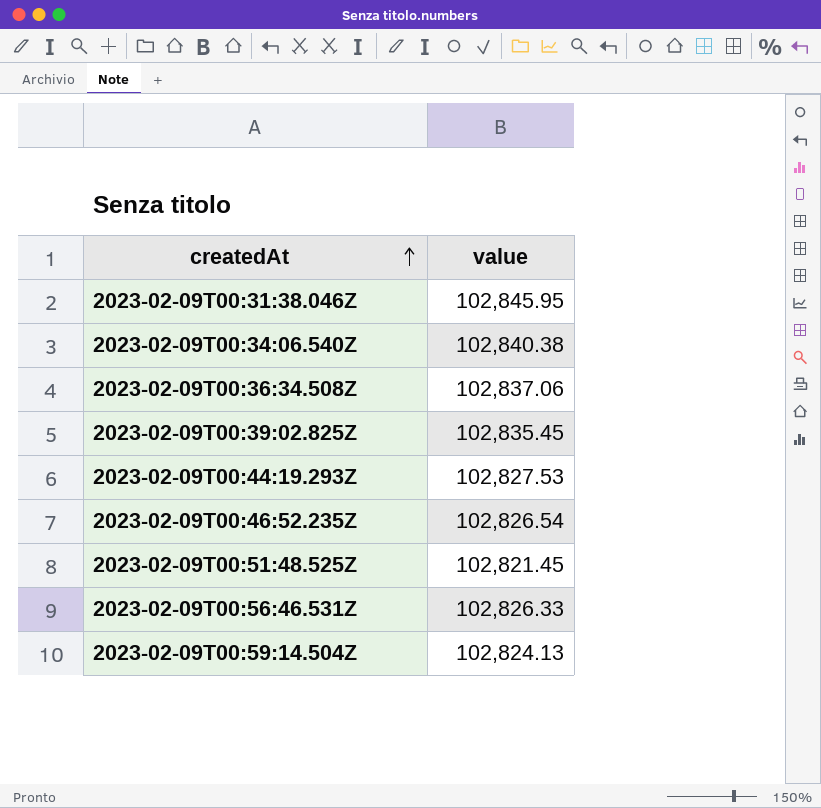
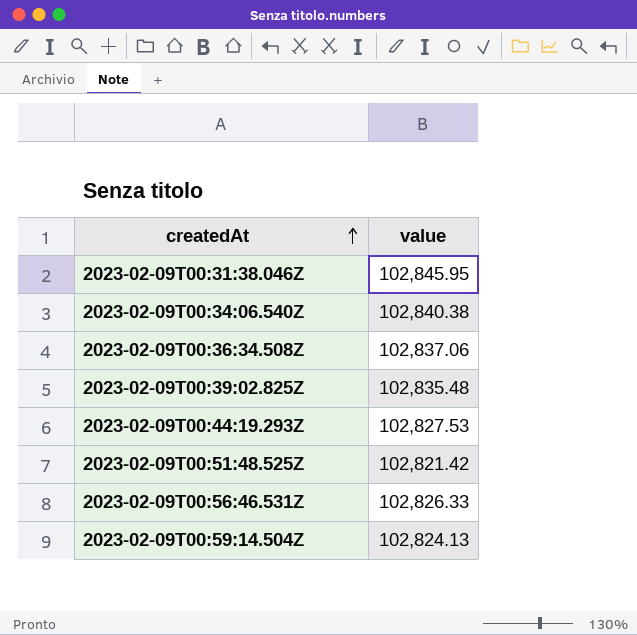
row 2023-02-09T00:46:52.235Z: 102,826.54 -> none
2023-02-09T00:39:02.825Z | value: 102,835.45 -> 102,835.48
2023-02-09T00:51:48.525Z | value: 102,821.45 -> 102,821.42

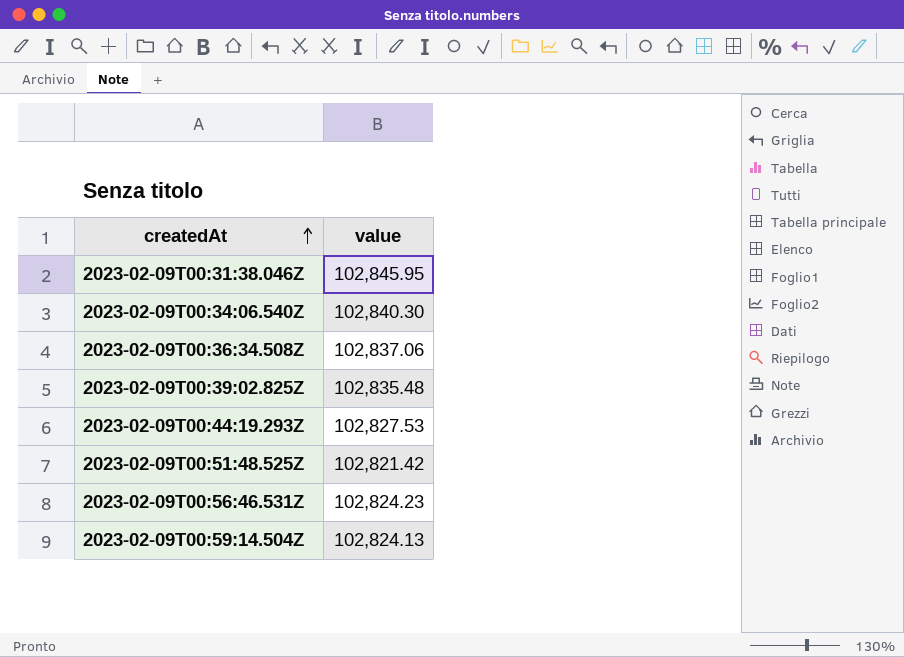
2023-02-09T00:34:06.540Z | value: 102,840.38 -> 102,840.30
2023-02-09T00:56:46.531Z | value: 102,826.33 -> 102,824.23

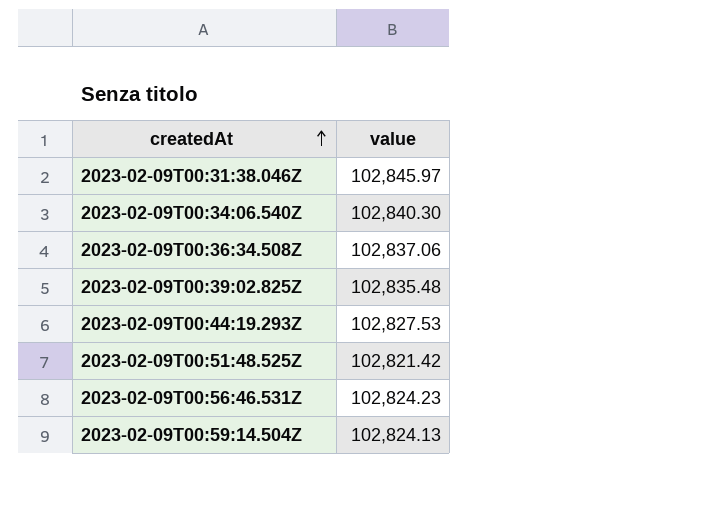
2023-02-09T00:31:38.046Z | value: 102,845.95 -> 102,845.97

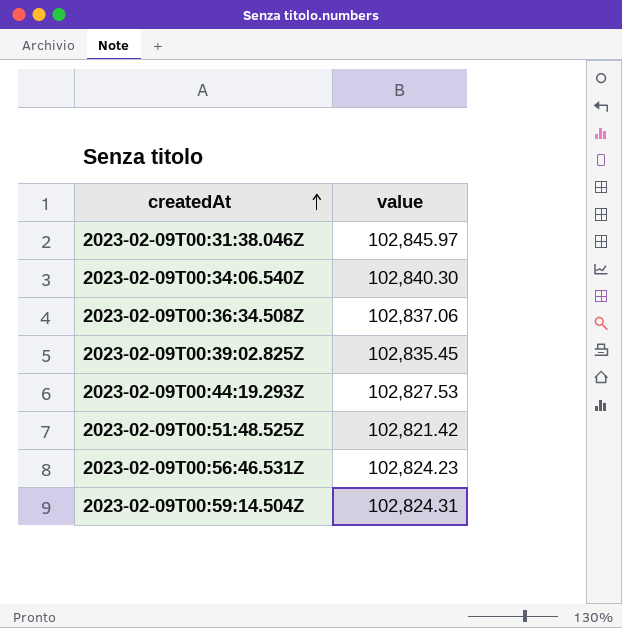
2023-02-09T00:39:02.825Z | value: 102,835.48 -> 102,835.45
2023-02-09T00:59:14.504Z | value: 102,824.13 -> 102,824.31

